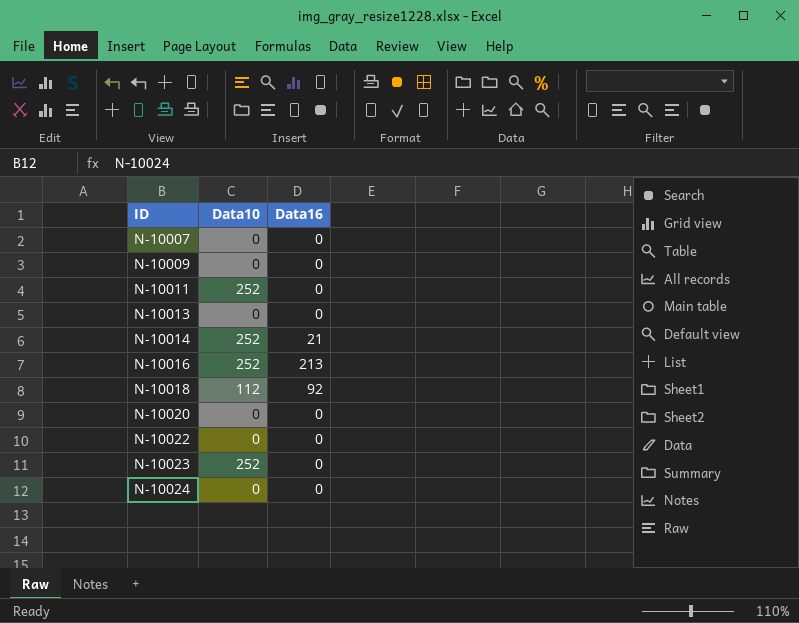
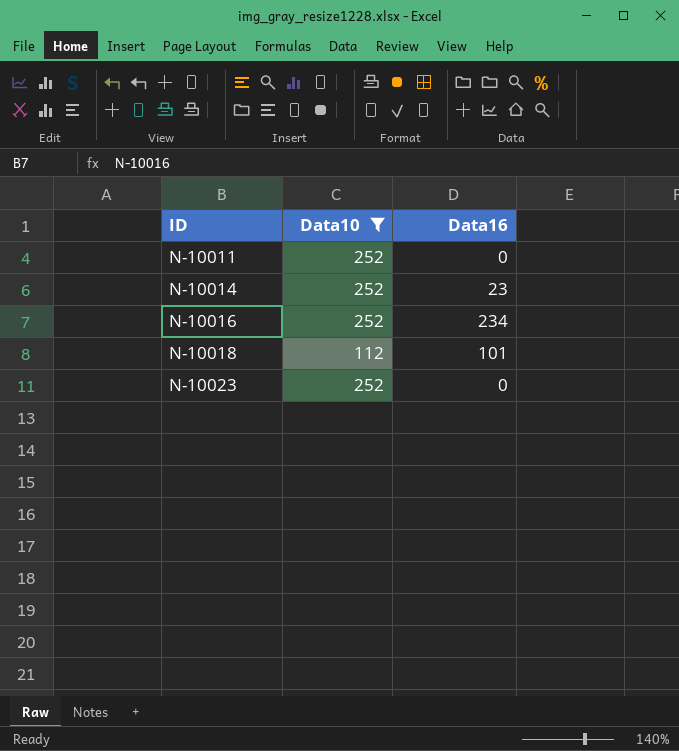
filter: none -> Data10 != 0
N-10014 | Data16: 21 -> 23
N-10016 | Data16: 213 -> 234
N-10018 | Data16: 92 -> 101

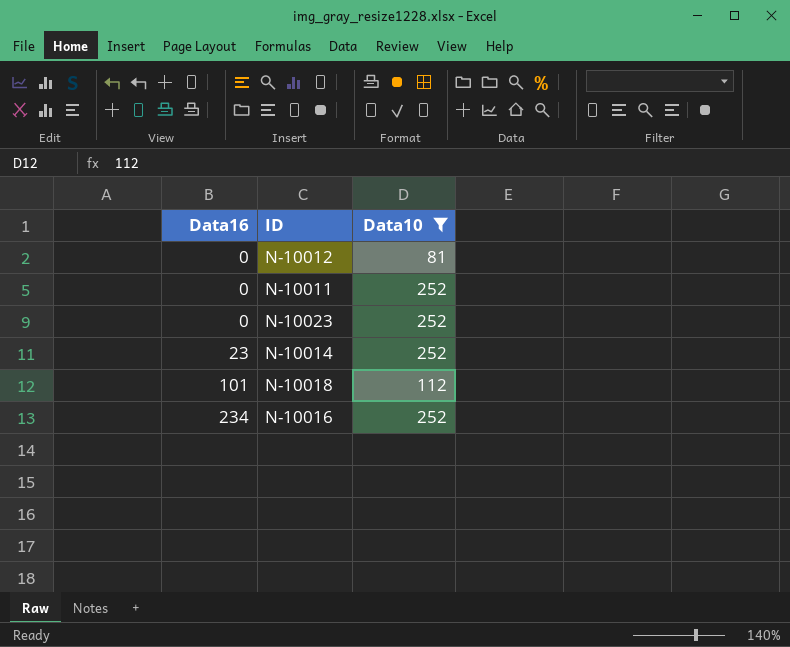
row order: ID ascending -> Data16 ascending
column Data16 | position: 3 -> 1
row N-10012: none -> 0 | 81

